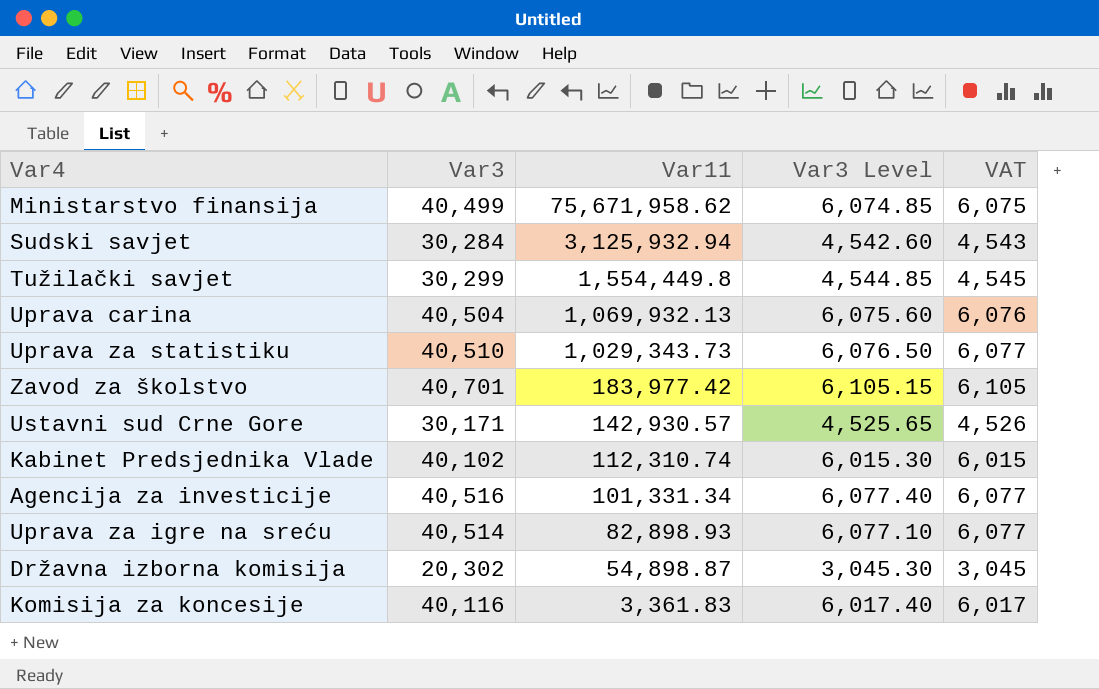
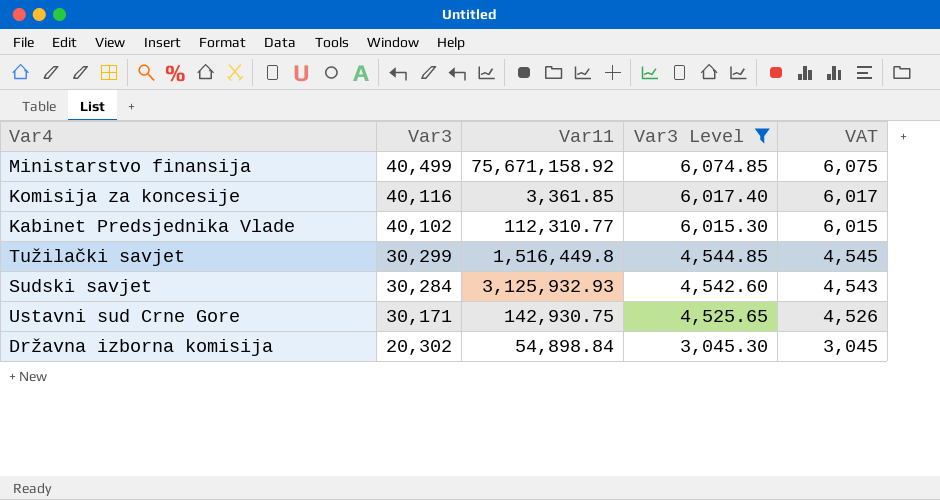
filter: none -> Var3 Level <= 6,074.85
row order: Var11 descending -> Var3 descending
Ministarstvo finansija | Var11: 75,671,958.62 -> 75,671,158.92
Komisija za koncesije | Var11: 3,361.83 -> 3,361.85
Kabinet Predsjednika Vlade | Var11: 112,310.74 -> 112,310.77
Tužilački savjet | Var11: 1,554,449.8 -> 1,516,449.8
Sudski savjet | Var11: 3,125,932.94 -> 3,125,932.93
Ustavni sud Crne Gore | Var11: 142,930.57 -> 142,930.75
Državna izborna komisija | Var11: 54,898.87 -> 54,898.84

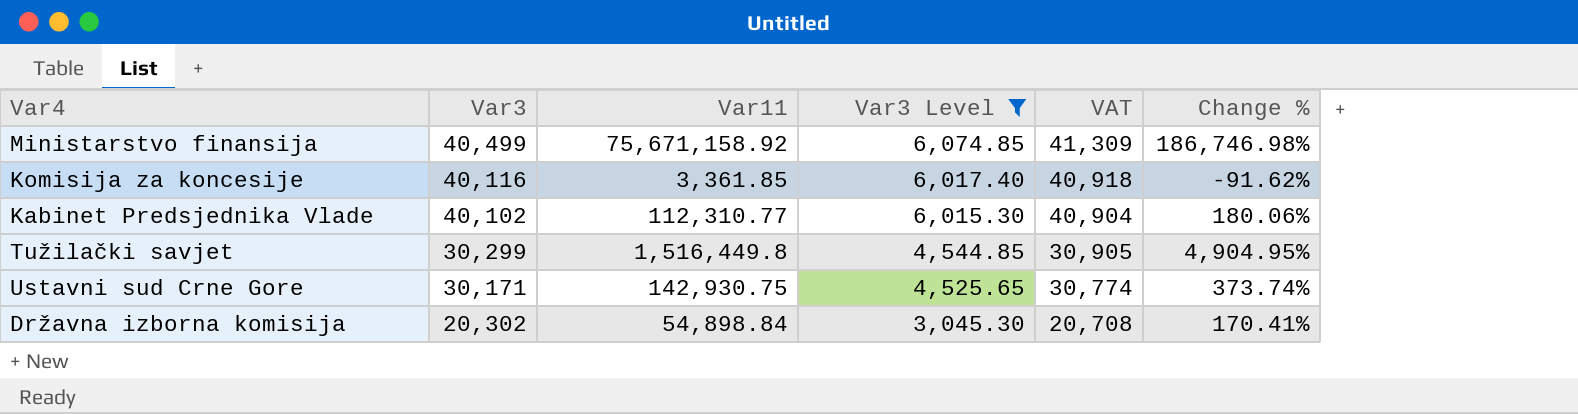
column VAT | formula: [Var3] * 0.15 -> [Var3] * 1.02
column Change % | formula: none -> ([Var11] - [Var3]) / [Var3]
row Sudski savjet: 30,284 | 3,125,932.93 | 4,542.60 | 4,543 -> none

